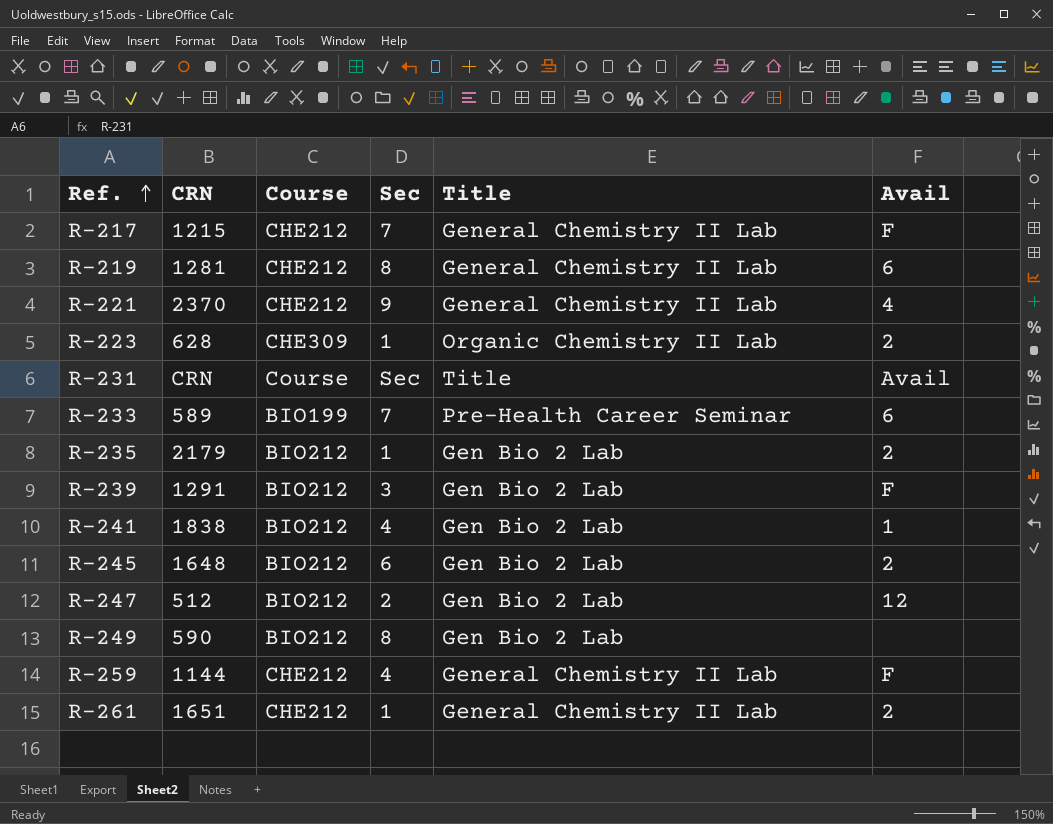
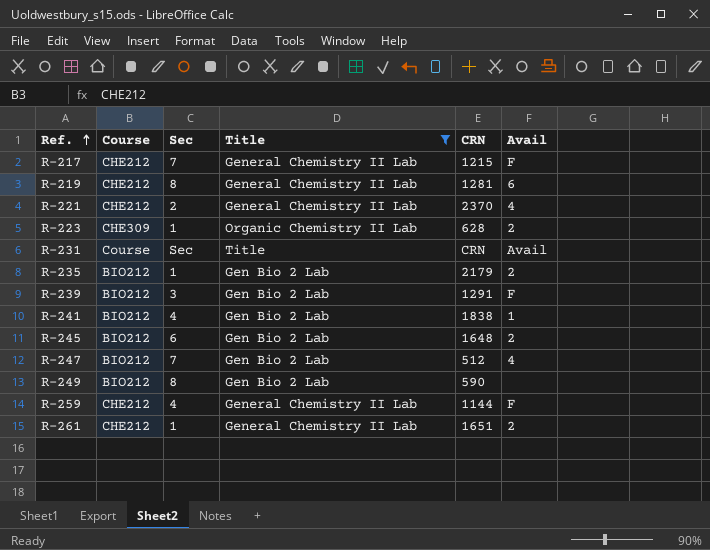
filter: none -> Title != Pre-Health Career Seminar
column CRN | position: 2 -> 5
R-221 | Sec: 9 -> 2
R-247 | Sec: 2 -> 7
R-247 | Avail: 12 -> 4

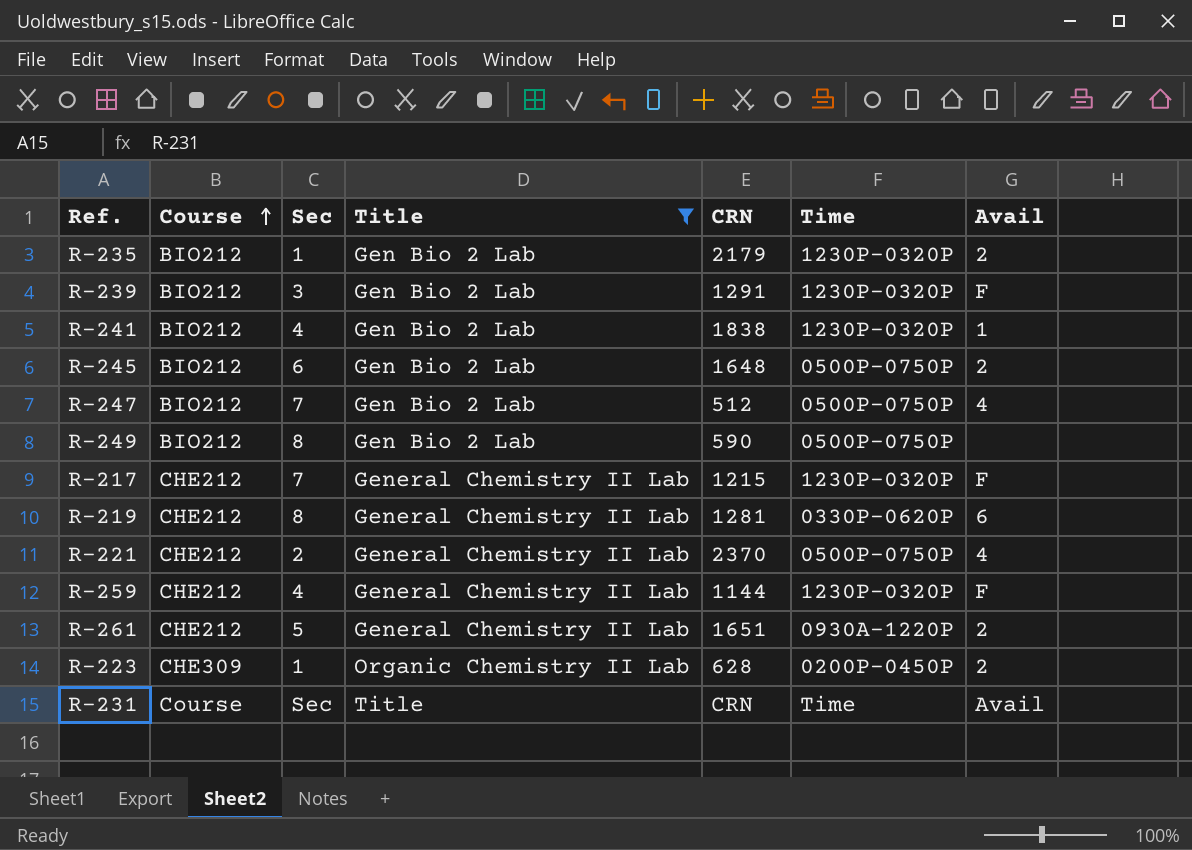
row order: Ref. ascending -> Course ascending
column Time | position: none -> 6
R-261 | Sec: 1 -> 5

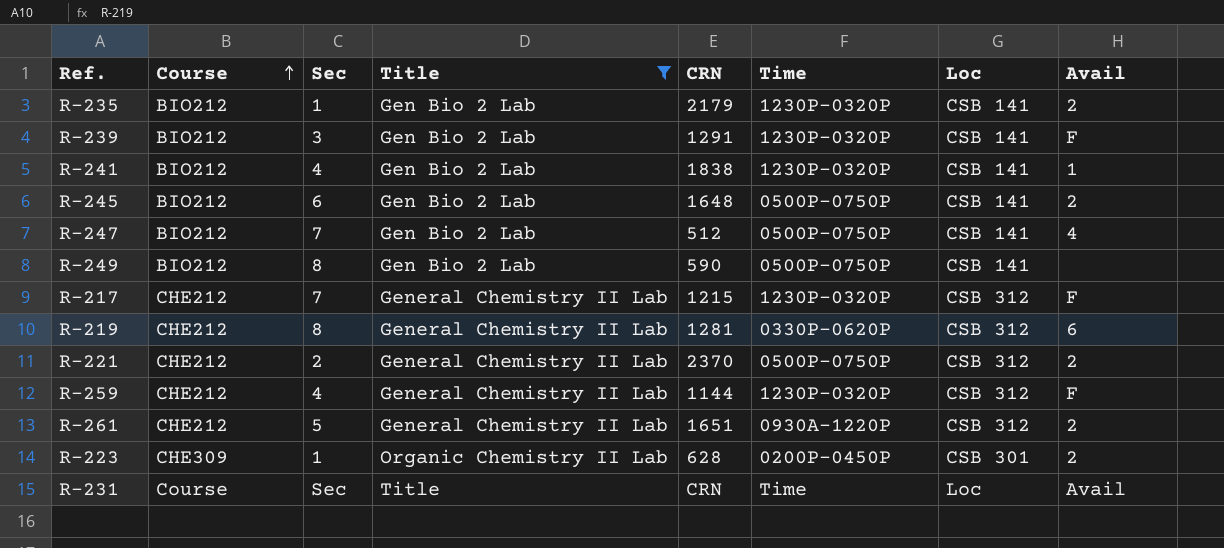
column Loc | position: none -> 7
R-221 | Avail: 4 -> 2

